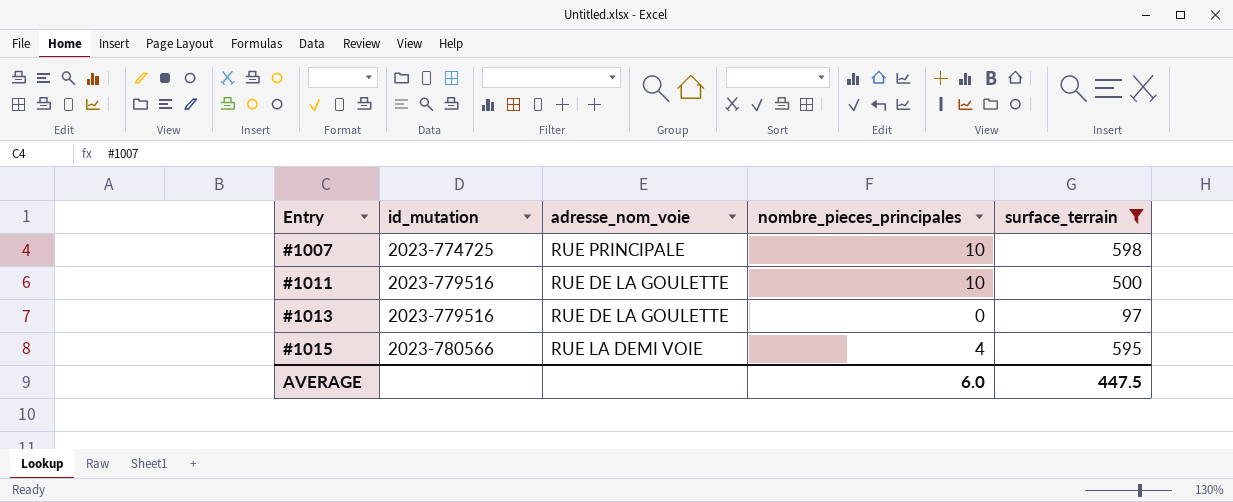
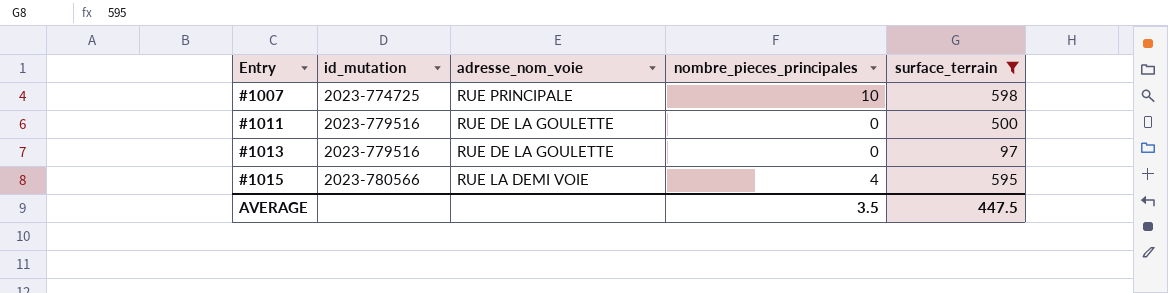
#1011 | nombre_pieces_principales: 10 -> 0
AVERAGE | nombre_pieces_principales: 6.0 -> 3.5

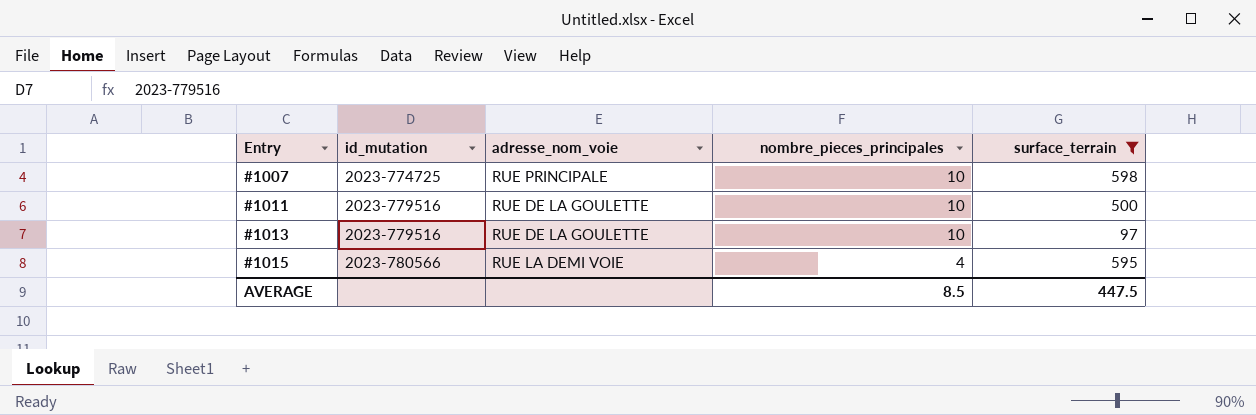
#1011 | nombre_pieces_principales: 0 -> 10
#1013 | nombre_pieces_principales: 0 -> 10
AVERAGE | nombre_pieces_principales: 3.5 -> 8.5

